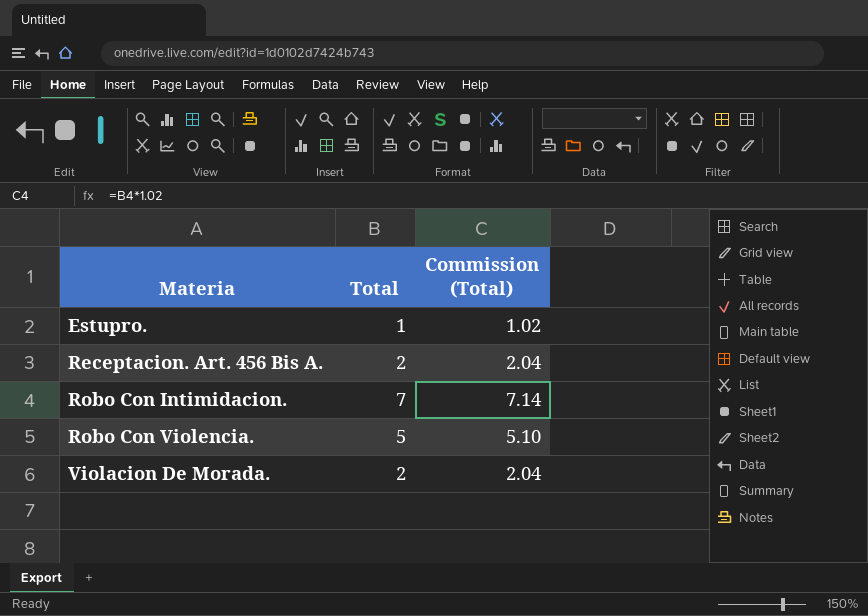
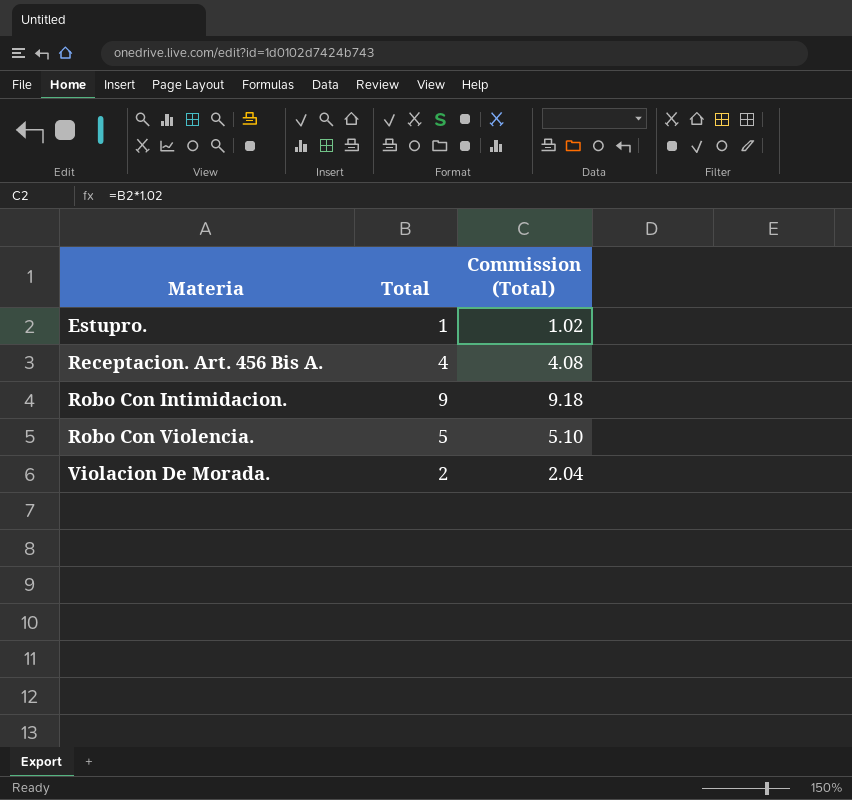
Receptacion. Art. 456 Bis A. | Total: 2 -> 4
Receptacion. Art. 456 Bis A. | Commission (Total): 2.04 -> 4.08
Robo Con Intimidacion. | Total: 7 -> 9
Robo Con Intimidacion. | Commission (Total): 7.14 -> 9.18

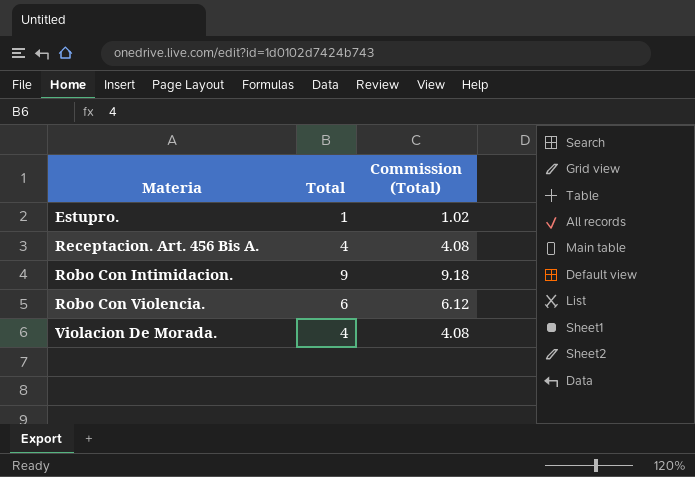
Robo Con Violencia. | Total: 5 -> 6
Robo Con Violencia. | Commission (Total): 5.10 -> 6.12
Violacion De Morada. | Total: 2 -> 4
Violacion De Morada. | Commission (Total): 2.04 -> 4.08

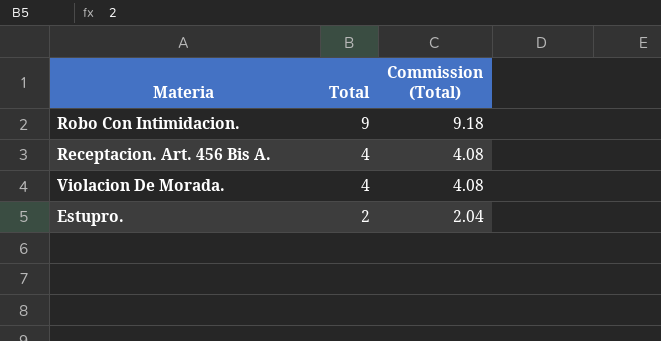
row order: Materia ascending -> Total descending
row Robo Con Violencia.: 6 | 6.12 -> none
Estupro. | Total: 1 -> 2
Estupro. | Commission (Total): 1.02 -> 2.04

